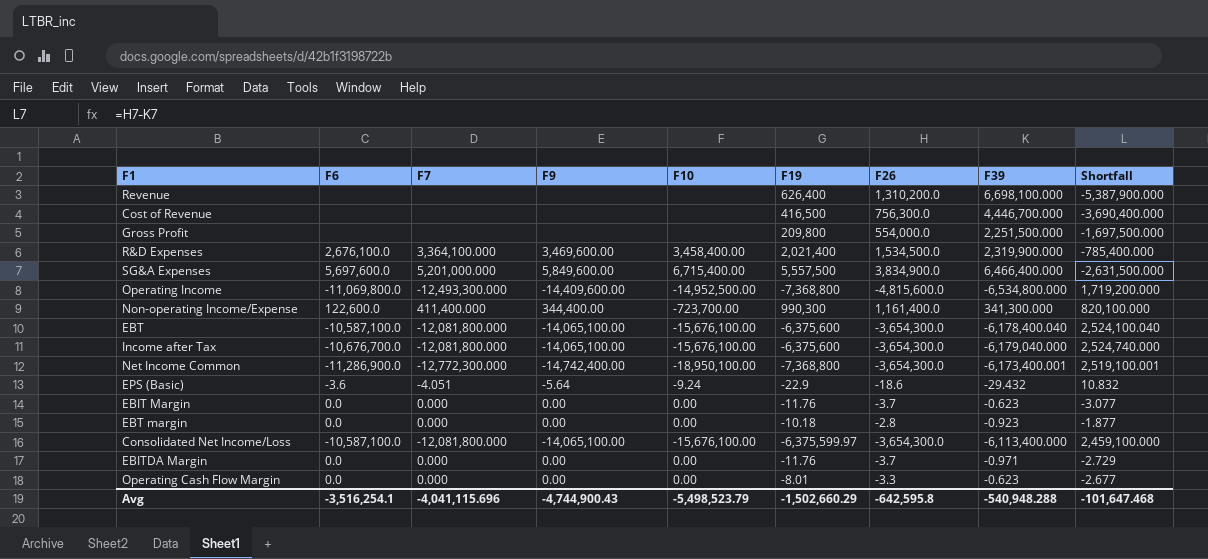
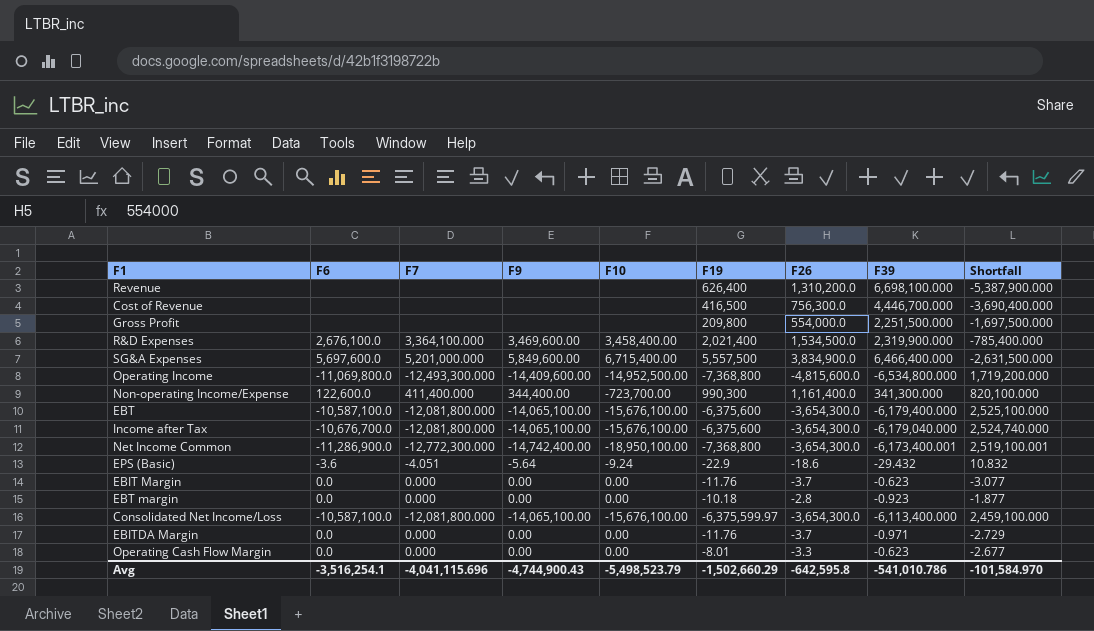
EBT | F39: -6,178,400.040 -> -6,179,400.000
EBT | Shortfall: 2,524,100.040 -> 2,525,100.000
Avg | F39: -540,948.288 -> -541,010.786
Avg | Shortfall: -101,647.468 -> -101,584.970

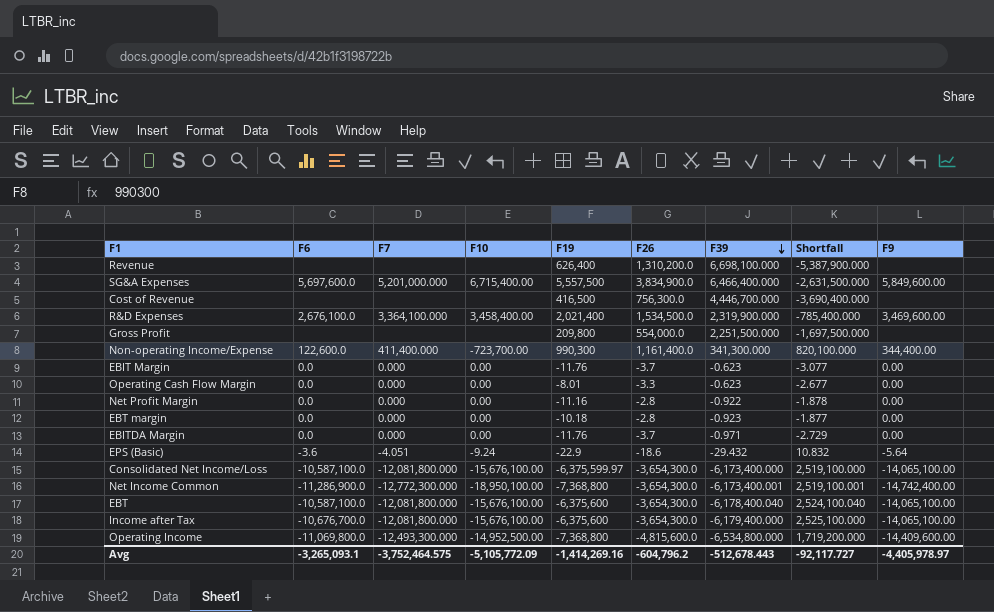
row order: none -> F39 descending
column F9 | position: 4 -> 9
row Net Profit Margin: none -> 0.0 | 0.000 | 0.00 | -11.16 | -2.8 | -0.922 | -1.878 | 0.00
Consolidated Net Income/Loss | F39: -6,113,400.000 -> -6,173,400.000
Consolidated Net Income/Loss | Shortfall: 2,459,100.000 -> 2,519,100.000
EBT | F39: -6,179,400.000 -> -6,178,400.040
EBT | Shortfall: 2,525,100.000 -> 2,524,100.040
Income after Tax | F39: -6,179,040.000 -> -6,179,400.000
Income after Tax | Shortfall: 2,524,740.000 -> 2,525,100.000
Avg | F6: -3,516,254.1 -> -3,265,093.1
Avg | F7: -4,041,115.696 -> -3,752,464.575
Avg | F10: -5,498,523.79 -> -5,105,772.09
Avg | F19: -1,502,660.29 -> -1,414,269.16
Avg | F26: -642,595.8 -> -604,796.2
Avg | F39: -541,010.786 -> -512,678.443
Avg | Shortfall: -101,584.970 -> -92,117.727
Avg | F9: -4,744,900.43 -> -4,405,978.97

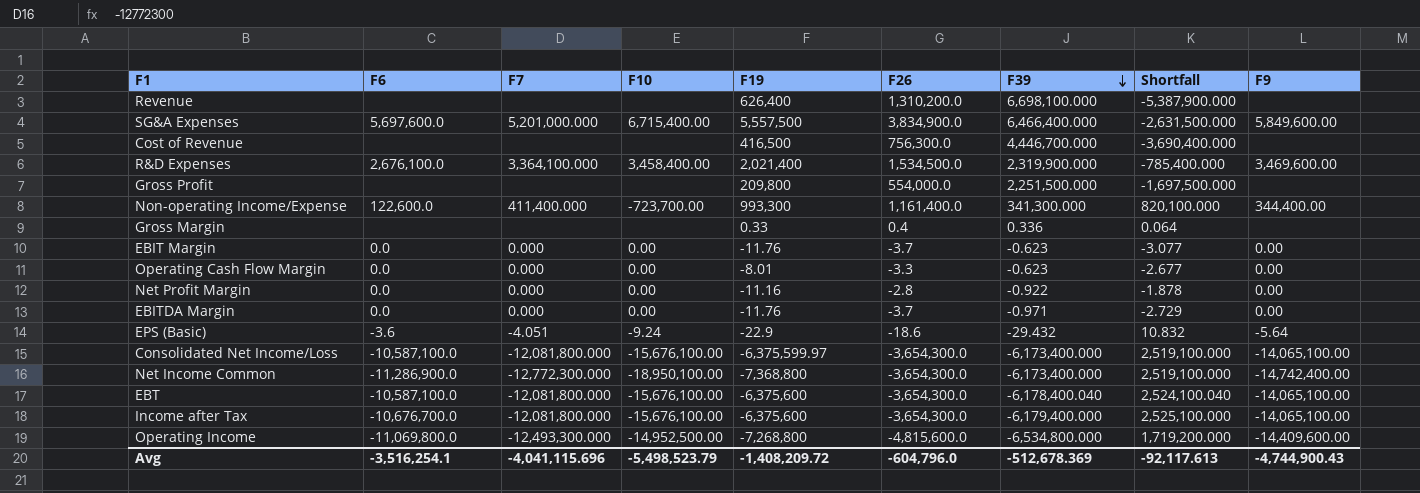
row EBT margin: 0.0 | 0.000 | 0.00 | -10.18 | -2.8 | -0.923 | -1.877 | 0.00 -> none
Non-operating Income/Expense | F19: 990,300 -> 993,300
row Gross Margin: none -> none | none | none | 0.33 | 0.4 | 0.336 | 0.064 | none
Net Income Common | F39: -6,173,400.001 -> -6,173,400.000
Net Income Common | Shortfall: 2,519,100.001 -> 2,519,100.000
Operating Income | F19: -7,368,800 -> -7,268,800
Avg | F6: -3,265,093.1 -> -3,516,254.1
Avg | F7: -3,752,464.575 -> -4,041,115.696
Avg | F10: -5,105,772.09 -> -5,498,523.79
Avg | F19: -1,414,269.16 -> -1,408,209.72
Avg | F26: -604,796.2 -> -604,796.0
Avg | F39: -512,678.443 -> -512,678.369
Avg | Shortfall: -92,117.727 -> -92,117.613
Avg | F9: -4,405,978.97 -> -4,744,900.43

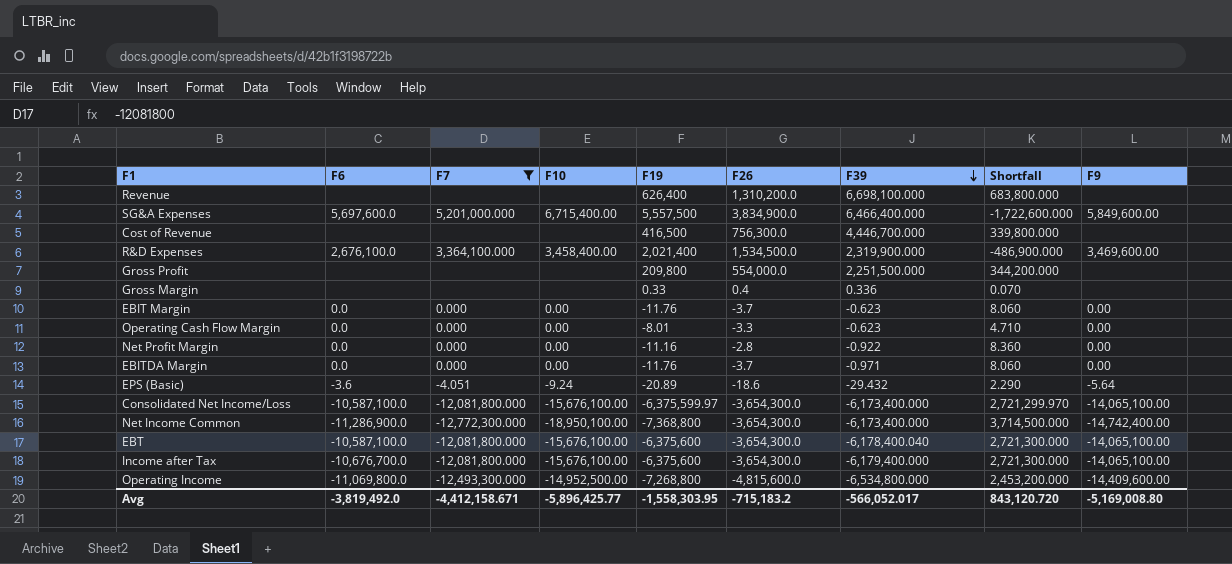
filter: none -> F7 != 411,400.000
column Shortfall | formula: [F26] - [F39] -> [F26] - [F19]
EPS (Basic) | F19: -22.9 -> -20.89
Avg | F6: -3,516,254.1 -> -3,819,492.0
Avg | F7: -4,041,115.696 -> -4,412,158.671
Avg | F10: -5,498,523.79 -> -5,896,425.77
Avg | F19: -1,408,209.72 -> -1,558,303.95
Avg | F26: -604,796.0 -> -715,183.2
Avg | F39: -512,678.369 -> -566,052.017
Avg | Shortfall: -92,117.613 -> 843,120.720
Avg | F9: -4,744,900.43 -> -5,169,008.80

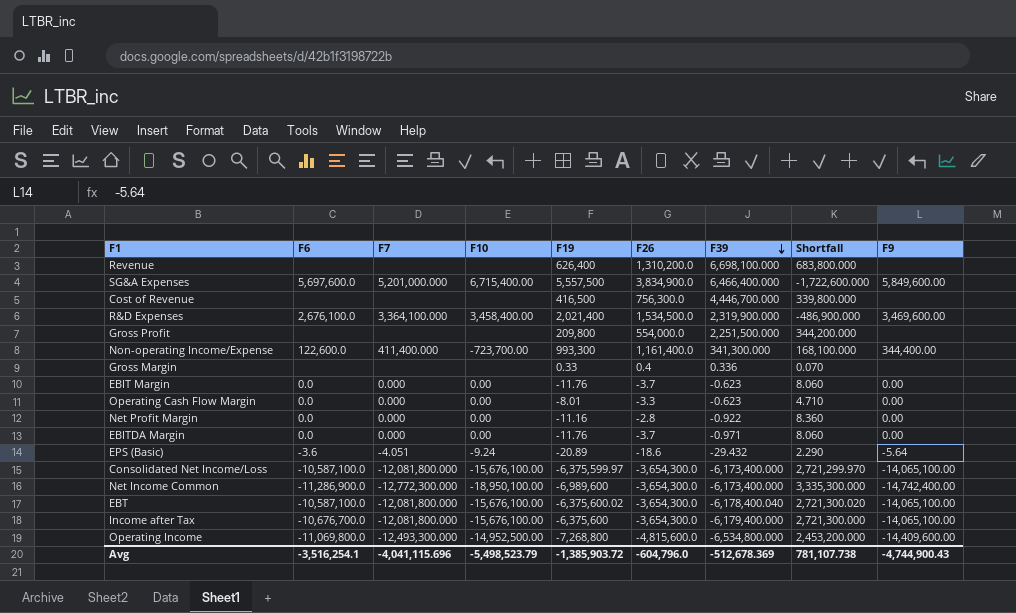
filter: F7 != 411,400.000 -> none
Net Income Common | F19: -7,368,800 -> -6,989,600
Net Income Common | Shortfall: 3,714,500.000 -> 3,335,300.000
EBT | F19: -6,375,600 -> -6,375,600.02
EBT | Shortfall: 2,721,300.000 -> 2,721,300.020
Avg | F6: -3,819,492.0 -> -3,516,254.1
Avg | F7: -4,412,158.671 -> -4,041,115.696
Avg | F10: -5,896,425.77 -> -5,498,523.79
Avg | F19: -1,558,303.95 -> -1,385,903.72
Avg | F26: -715,183.2 -> -604,796.0
Avg | F39: -566,052.017 -> -512,678.369
Avg | Shortfall: 843,120.720 -> 781,107.738
Avg | F9: -5,169,008.80 -> -4,744,900.43

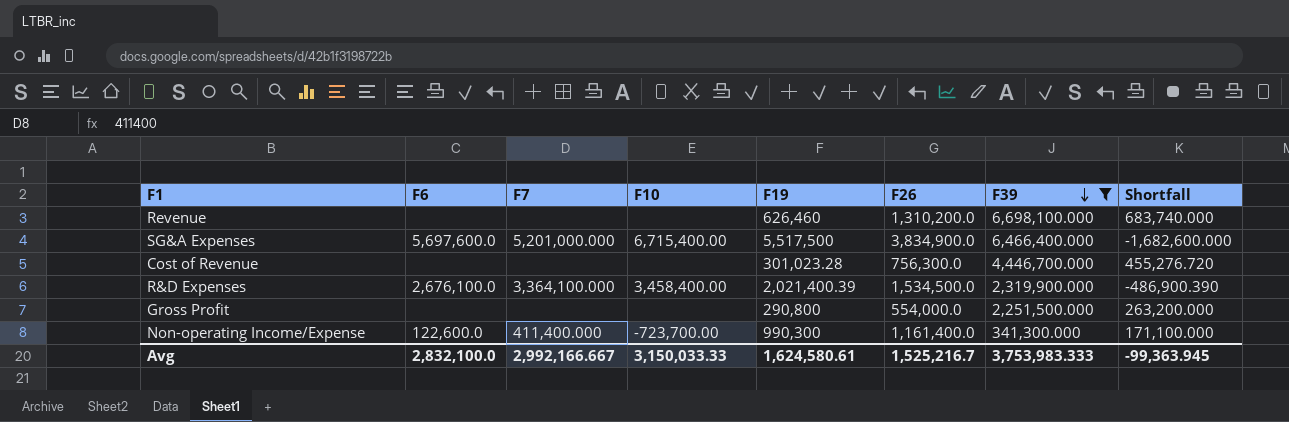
filter: none -> F39 >= 341,300.000
column F9 | position: 9 -> none
Revenue | F19: 626,400 -> 626,460
Revenue | Shortfall: 683,800.000 -> 683,740.000
SG&A Expenses | F19: 5,557,500 -> 5,517,500
SG&A Expenses | Shortfall: -1,722,600.000 -> -1,682,600.000
Cost of Revenue | F19: 416,500 -> 301,023.28
Cost of Revenue | Shortfall: 339,800.000 -> 455,276.720
R&D Expenses | F19: 2,021,400 -> 2,021,400.39
R&D Expenses | Shortfall: -486,900.000 -> -486,900.390
Gross Profit | F19: 209,800 -> 290,800
Gross Profit | Shortfall: 344,200.000 -> 263,200.000
Non-operating Income/Expense | F19: 993,300 -> 990,300
Non-operating Income/Expense | Shortfall: 168,100.000 -> 171,100.000
Avg | F6: -3,516,254.1 -> 2,832,100.0
Avg | F7: -4,041,115.696 -> 2,992,166.667
Avg | F10: -5,498,523.79 -> 3,150,033.33
Avg | F19: -1,385,903.72 -> 1,624,580.61
Avg | F26: -604,796.0 -> 1,525,216.7
Avg | F39: -512,678.369 -> 3,753,983.333
Avg | Shortfall: 781,107.738 -> -99,363.945

